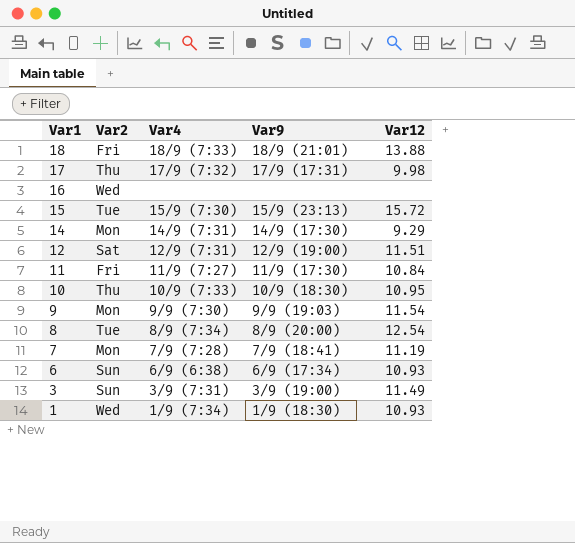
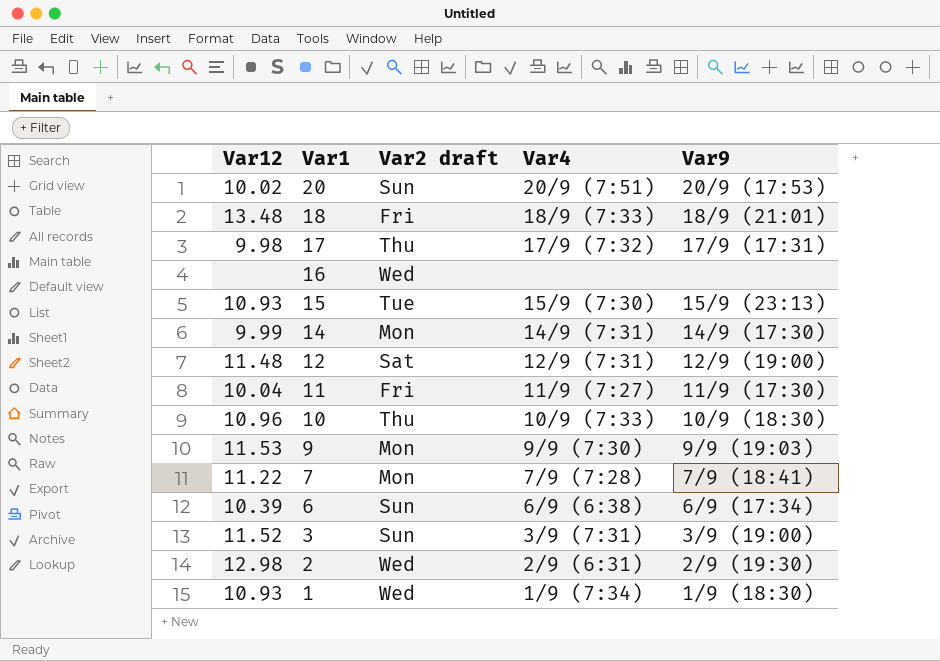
column Var12 | position: 5 -> 1
column name: Var2 -> Var2 draft
row 8: Tue | 8/9 (7:34) | 8/9 (20:00) | 12.54 -> none
row 20: none -> 10.02 | Sun | 20/9 (7:51) | 20/9 (17:53)
18 | Var12: 13.88 -> 13.48
15 | Var12: 15.72 -> 10.93
14 | Var12: 9.29 -> 9.99
12 | Var12: 11.51 -> 11.48
11 | Var12: 10.84 -> 10.04
10 | Var12: 10.95 -> 10.96
9 | Var12: 11.54 -> 11.53
7 | Var12: 11.19 -> 11.22
6 | Var12: 10.93 -> 10.39
3 | Var12: 11.49 -> 11.52
row 2: none -> 12.98 | Wed | 2/9 (6:31) | 2/9 (19:30)

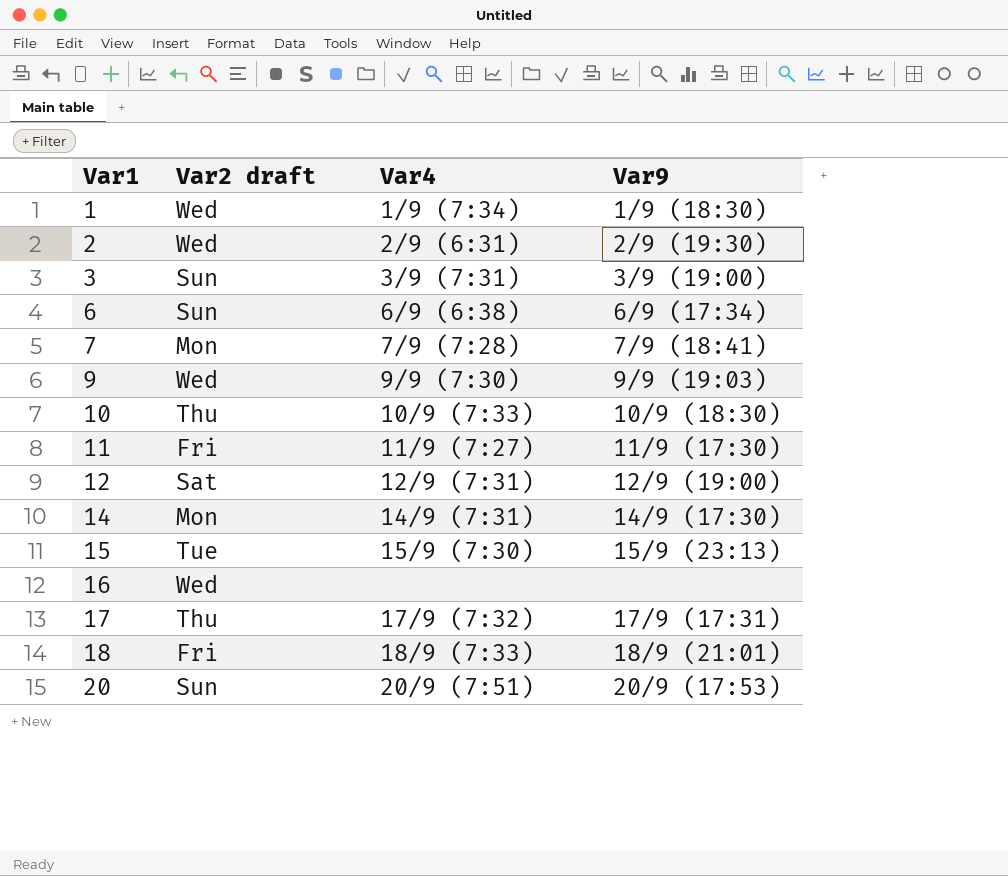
row order: Var1 descending -> Var1 ascending
column Var12 | position: 1 -> none
9 | Var2 draft: Mon -> Wed

